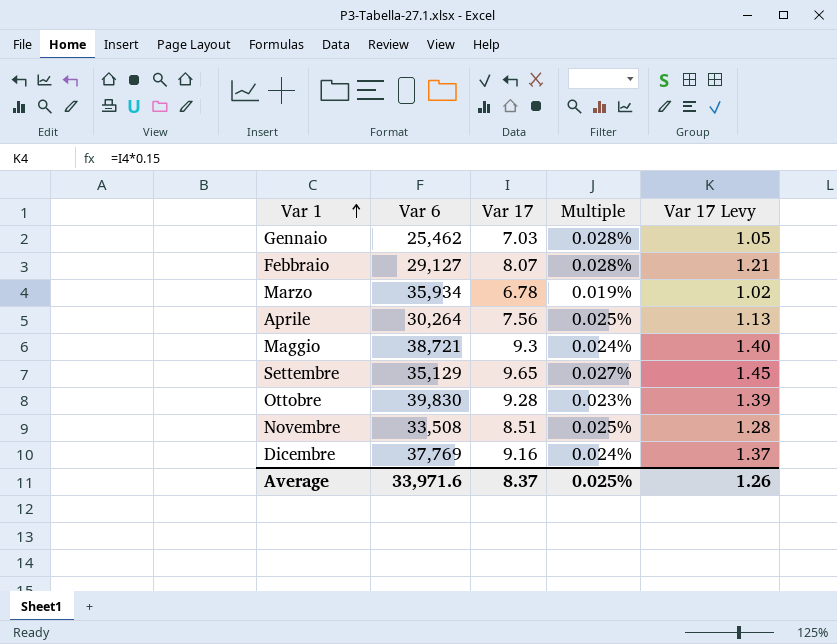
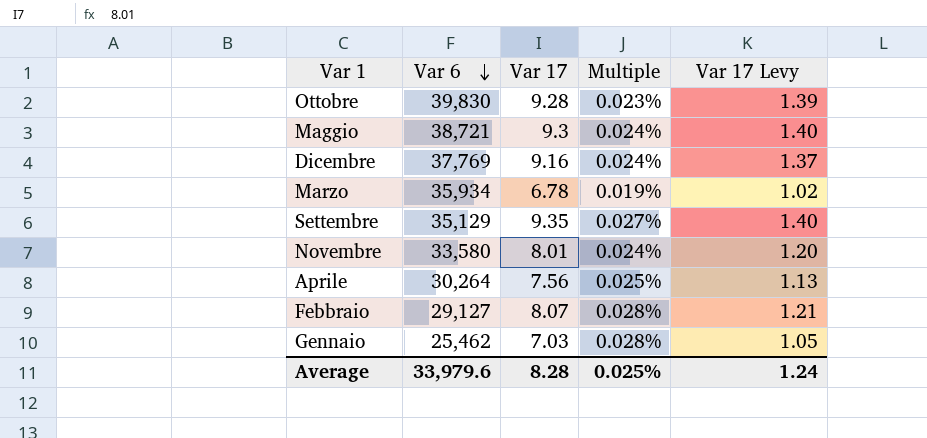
row order: Var 1 ascending -> Var 6 descending
Settembre | Var 17: 9.65 -> 9.35
Settembre | Var 17 Levy: 1.45 -> 1.40
Novembre | Var 6: 33,508 -> 33,580
Novembre | Var 17: 8.51 -> 8.01
Novembre | Multiple: 0.025% -> 0.024%
Novembre | Var 17 Levy: 1.28 -> 1.20
Average | Var 6: 33,971.6 -> 33,979.6
Average | Var 17: 8.37 -> 8.28
Average | Var 17 Levy: 1.26 -> 1.24

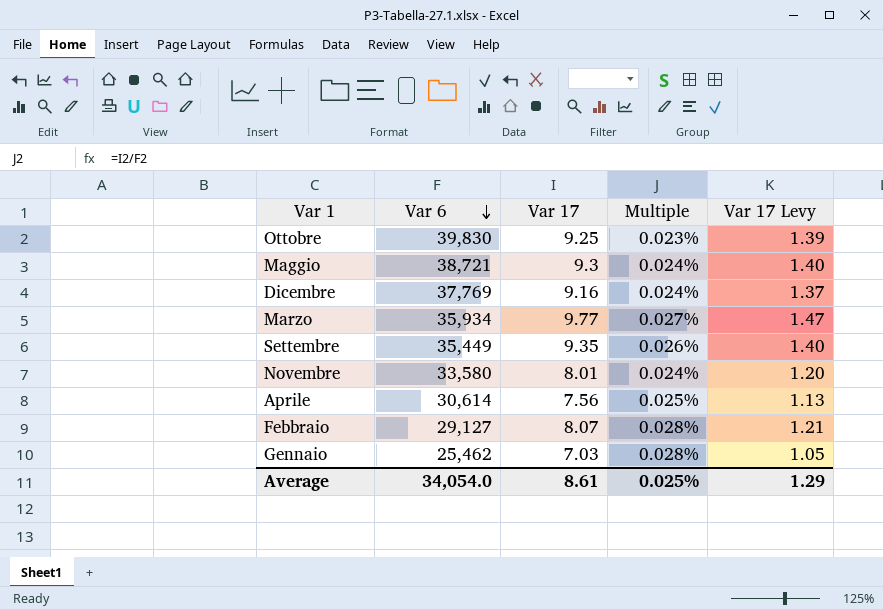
Ottobre | Var 17: 9.28 -> 9.25
Marzo | Var 17: 6.78 -> 9.77
Marzo | Multiple: 0.019% -> 0.027%
Marzo | Var 17 Levy: 1.02 -> 1.47
Settembre | Var 6: 35,129 -> 35,449
Settembre | Multiple: 0.027% -> 0.026%
Aprile | Var 6: 30,264 -> 30,614
Average | Var 6: 33,979.6 -> 34,054.0
Average | Var 17: 8.28 -> 8.61
Average | Var 17 Levy: 1.24 -> 1.29

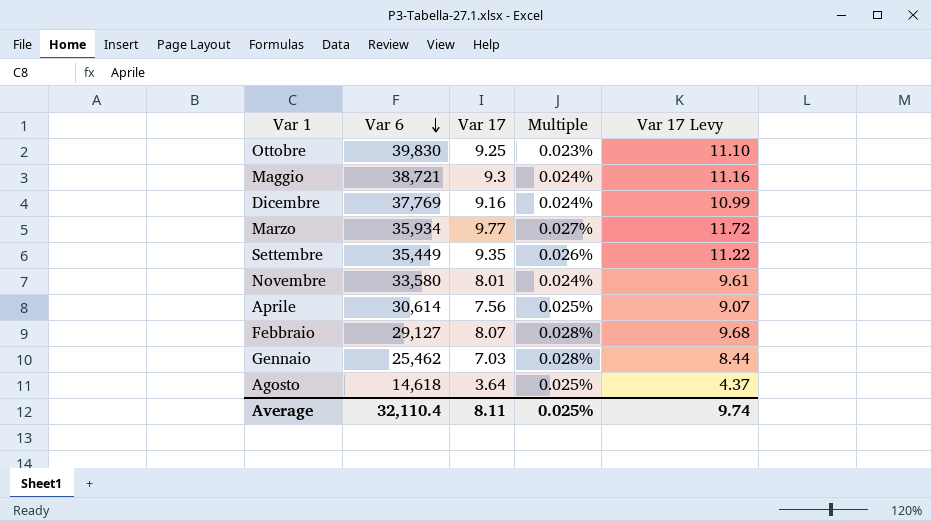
column Var 17 Levy | formula: [Var 17] * 0.15 -> [Var 17] * 1.2
row Agosto: none -> 14,618 | 3.64 | 0.025% | 4.37
Average | Var 6: 34,054.0 -> 32,110.4
Average | Var 17: 8.61 -> 8.11
Average | Var 17 Levy: 1.29 -> 9.74

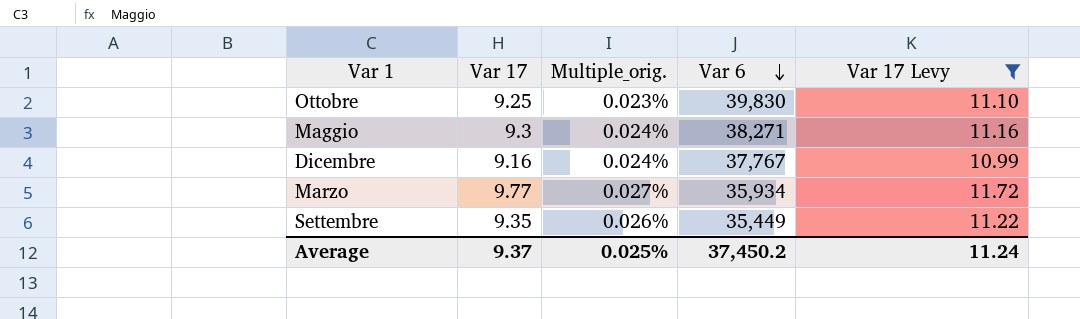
filter: none -> Var 17 Levy >= 10.99
column name: Multiple -> Multiple_orig.
column Var 6 | position: 2 -> 4
Maggio | Var 6: 38,721 -> 38,271
Dicembre | Var 6: 37,769 -> 37,767
Average | Var 17: 8.11 -> 9.37
Average | Var 6: 32,110.4 -> 37,450.2
Average | Var 17 Levy: 9.74 -> 11.24

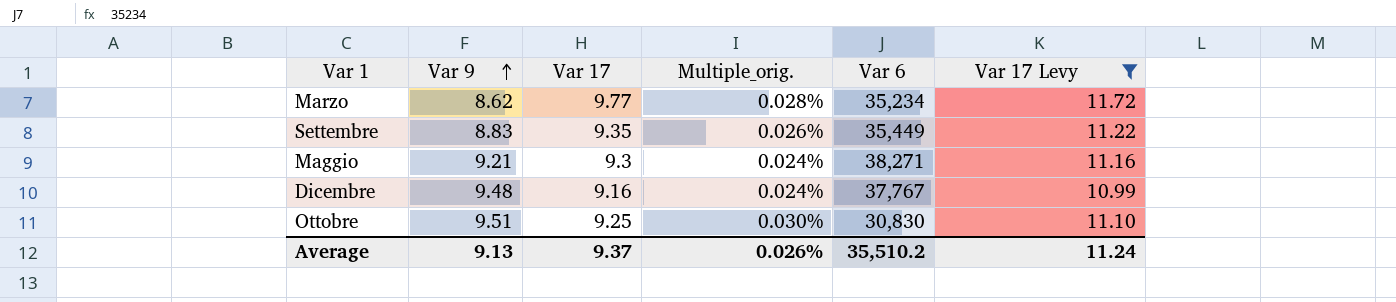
row order: Var 6 descending -> Var 9 ascending
column Var 9 | position: none -> 2
Marzo | Multiple_orig.: 0.027% -> 0.028%
Marzo | Var 6: 35,934 -> 35,234
Ottobre | Multiple_orig.: 0.023% -> 0.030%
Ottobre | Var 6: 39,830 -> 30,830
Average | Multiple_orig.: 0.025% -> 0.026%
Average | Var 6: 37,450.2 -> 35,510.2

